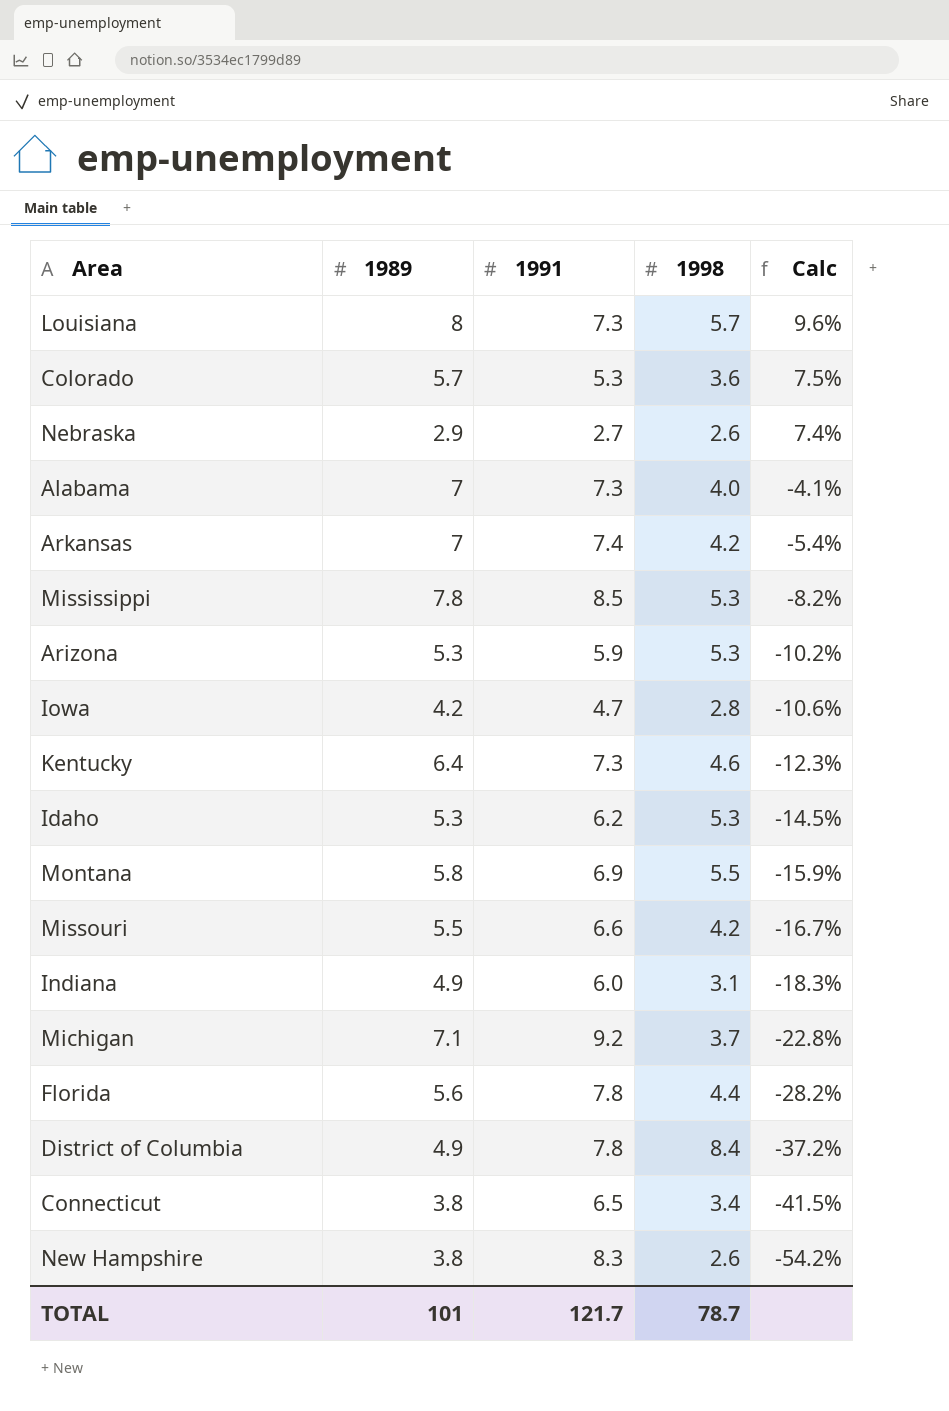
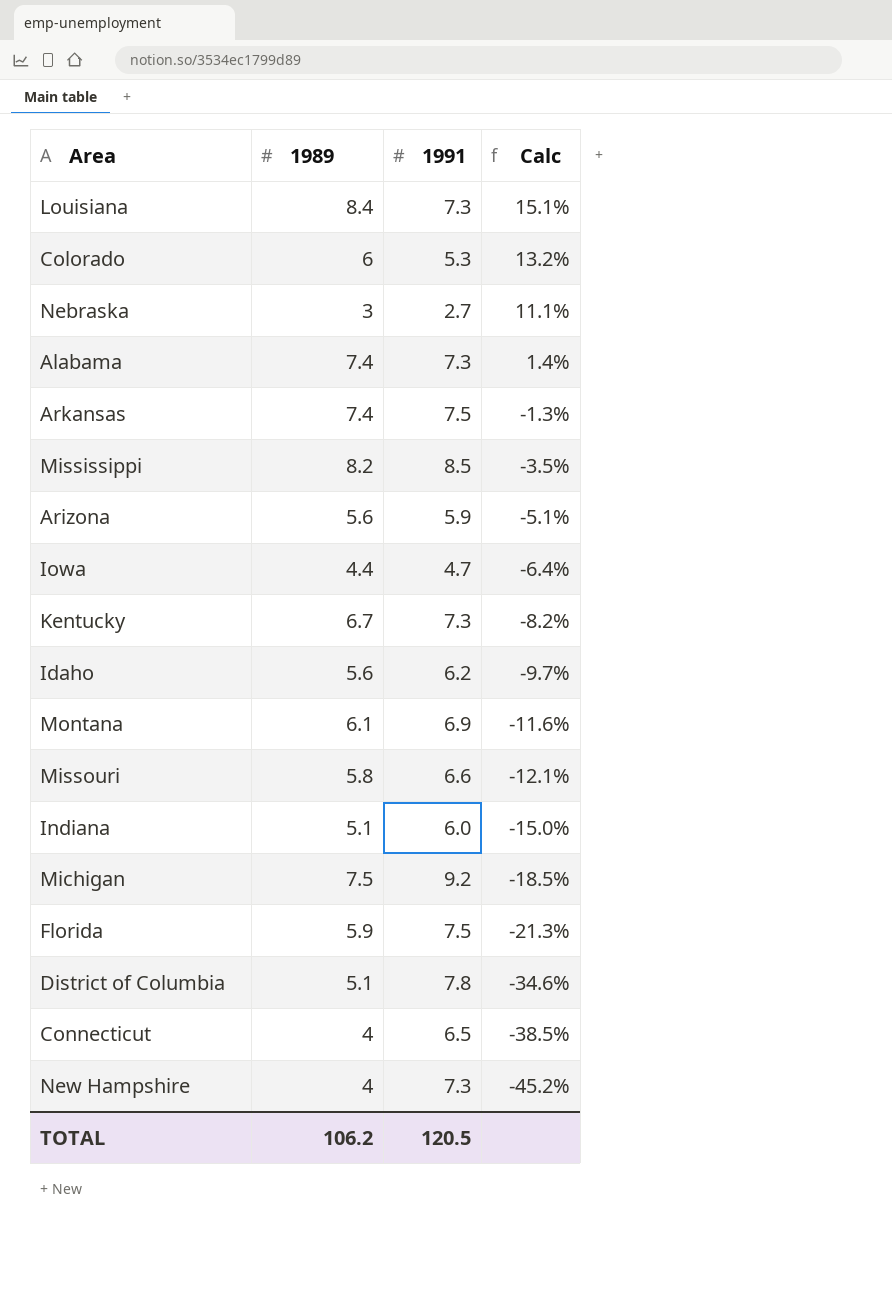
column 1998 | position: 4 -> none
Louisiana | 1989: 8 -> 8.4
Louisiana | Calc: 9.6% -> 15.1%
Colorado | 1989: 5.7 -> 6
Colorado | Calc: 7.5% -> 13.2%
Nebraska | 1989: 2.9 -> 3
Nebraska | Calc: 7.4% -> 11.1%
Alabama | 1989: 7 -> 7.4
Alabama | Calc: -4.1% -> 1.4%
Arkansas | 1989: 7 -> 7.4
Arkansas | 1991: 7.4 -> 7.5
Arkansas | Calc: -5.4% -> -1.3%
Mississippi | 1989: 7.8 -> 8.2
Mississippi | Calc: -8.2% -> -3.5%
Arizona | 1989: 5.3 -> 5.6
Arizona | Calc: -10.2% -> -5.1%
Iowa | 1989: 4.2 -> 4.4
Iowa | Calc: -10.6% -> -6.4%
Kentucky | 1989: 6.4 -> 6.7
Kentucky | Calc: -12.3% -> -8.2%
Idaho | 1989: 5.3 -> 5.6
Idaho | Calc: -14.5% -> -9.7%
Montana | 1989: 5.8 -> 6.1
Montana | Calc: -15.9% -> -11.6%
Missouri | 1989: 5.5 -> 5.8
Missouri | Calc: -16.7% -> -12.1%
Indiana | 1989: 4.9 -> 5.1
Indiana | Calc: -18.3% -> -15.0%
Michigan | 1989: 7.1 -> 7.5
Michigan | Calc: -22.8% -> -18.5%
Florida | 1989: 5.6 -> 5.9
Florida | 1991: 7.8 -> 7.5
Florida | Calc: -28.2% -> -21.3%
District of Columbia | 1989: 4.9 -> 5.1
District of Columbia | Calc: -37.2% -> -34.6%
Connecticut | 1989: 3.8 -> 4
Connecticut | Calc: -41.5% -> -38.5%
New Hampshire | 1989: 3.8 -> 4
New Hampshire | 1991: 8.3 -> 7.3
New Hampshire | Calc: -54.2% -> -45.2%
TOTAL | 1989: 101 -> 106.2
TOTAL | 1991: 121.7 -> 120.5

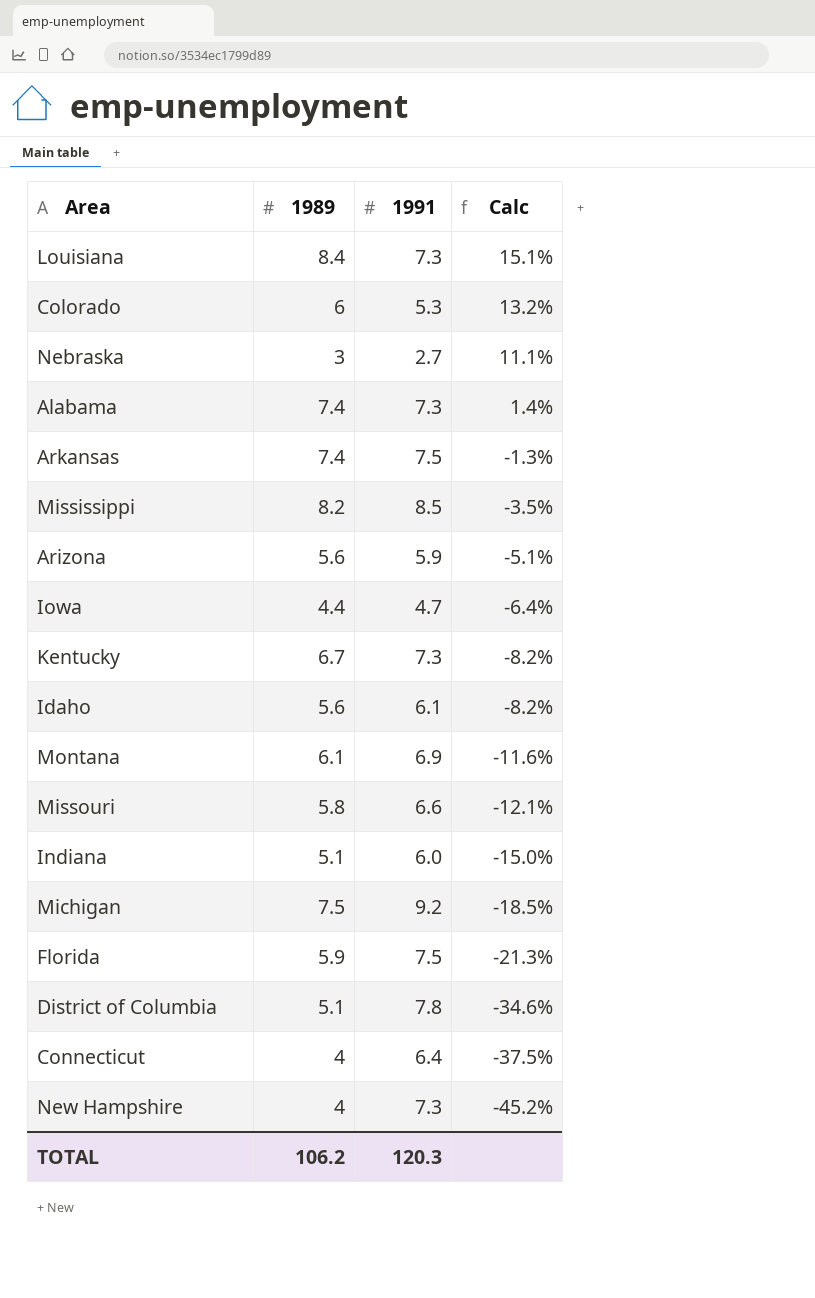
Idaho | 1991: 6.2 -> 6.1
Idaho | Calc: -9.7% -> -8.2%
Connecticut | 1991: 6.5 -> 6.4
Connecticut | Calc: -38.5% -> -37.5%
TOTAL | 1991: 120.5 -> 120.3

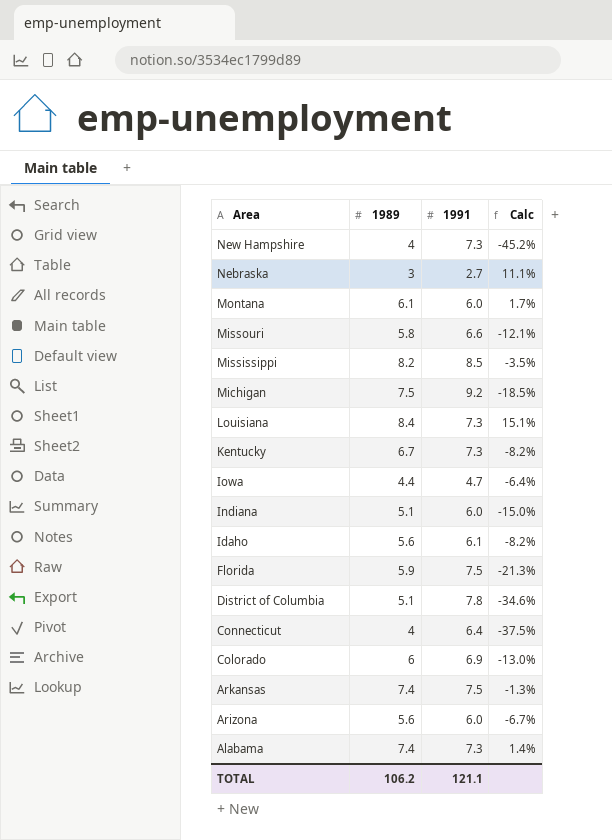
row order: Calc descending -> Area descending
Montana | 1991: 6.9 -> 6.0
Montana | Calc: -11.6% -> 1.7%
Colorado | 1991: 5.3 -> 6.9
Colorado | Calc: 13.2% -> -13.0%
Arizona | 1991: 5.9 -> 6.0
Arizona | Calc: -5.1% -> -6.7%
TOTAL | 1991: 120.3 -> 121.1

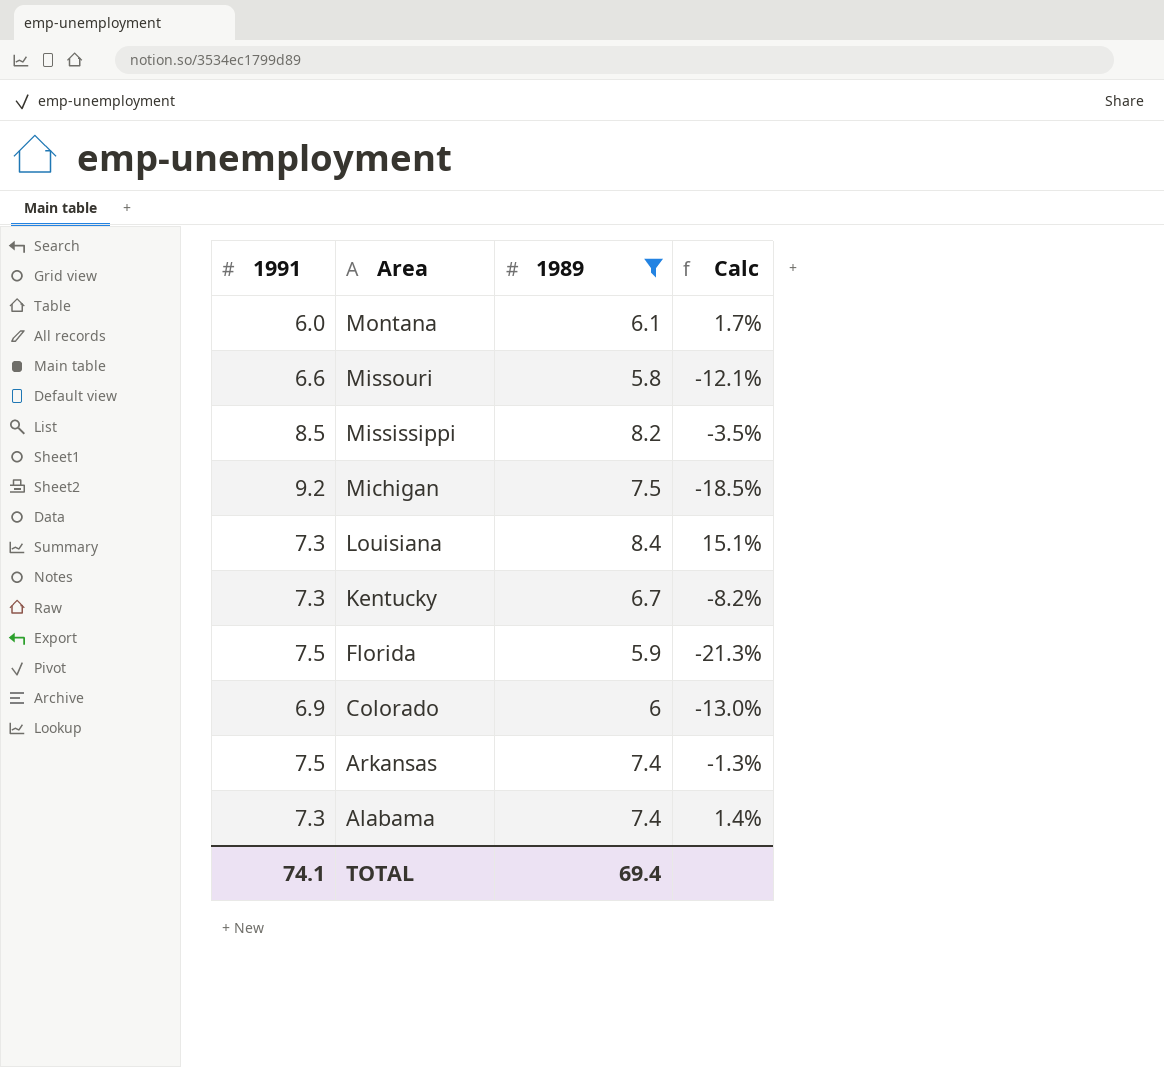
filter: none -> 1989 >= 5.8
column 1991 | position: 3 -> 1
TOTAL | 1991: 121.1 -> 74.1
TOTAL | 1989: 106.2 -> 69.4

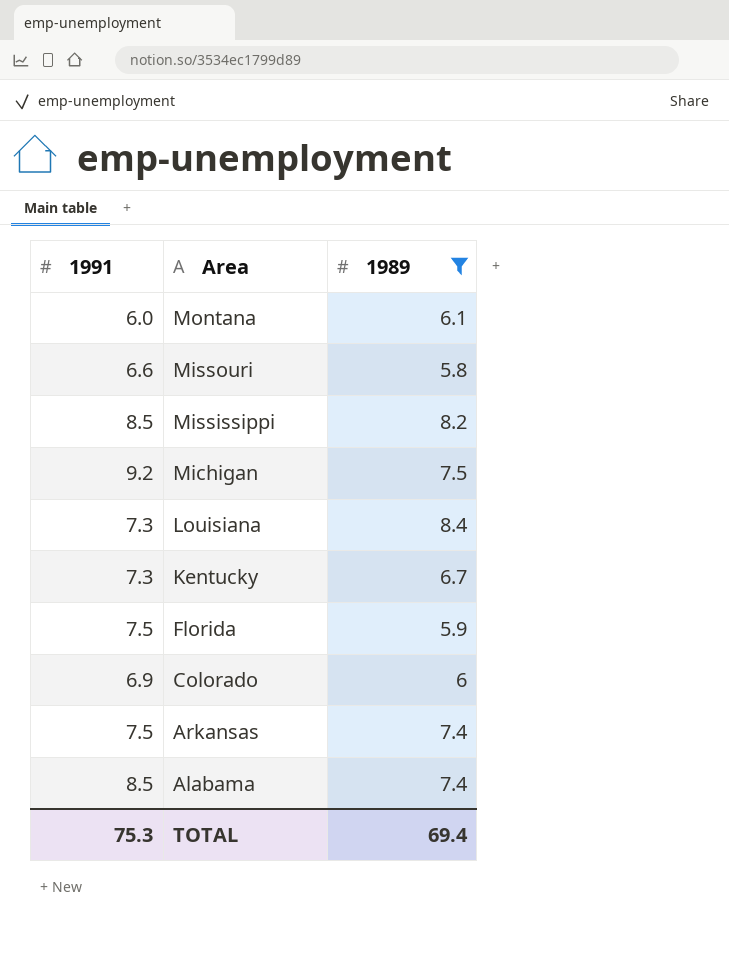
column Calc | formula: ([1989] - [1991]) / [1991] -> none
Alabama | 1991: 7.3 -> 8.5
TOTAL | 1991: 74.1 -> 75.3

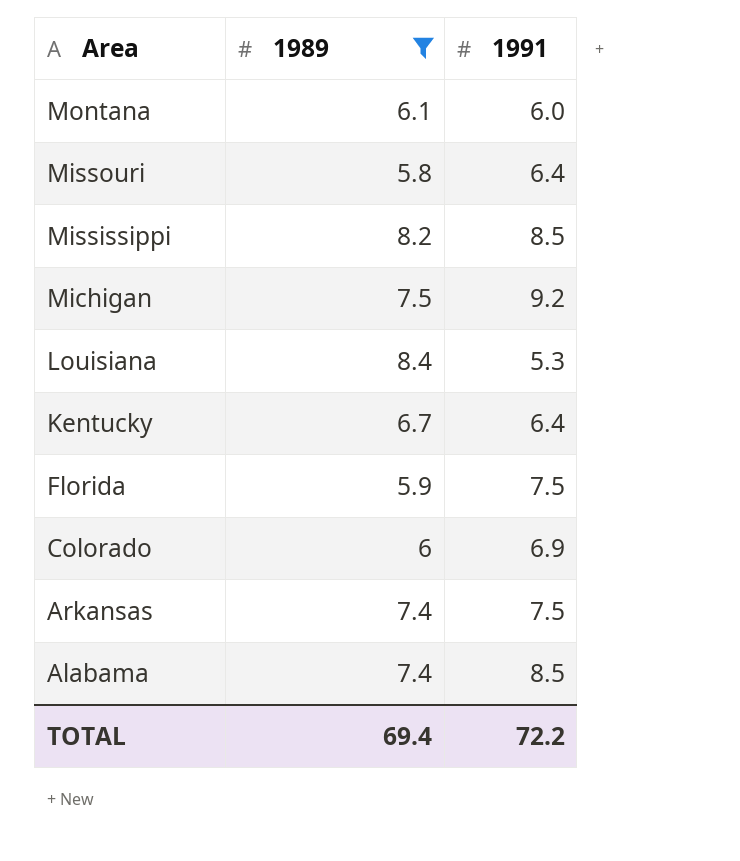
column 1991 | position: 1 -> 3
Missouri | 1991: 6.6 -> 6.4
Louisiana | 1991: 7.3 -> 5.3
Kentucky | 1991: 7.3 -> 6.4
TOTAL | 1991: 75.3 -> 72.2

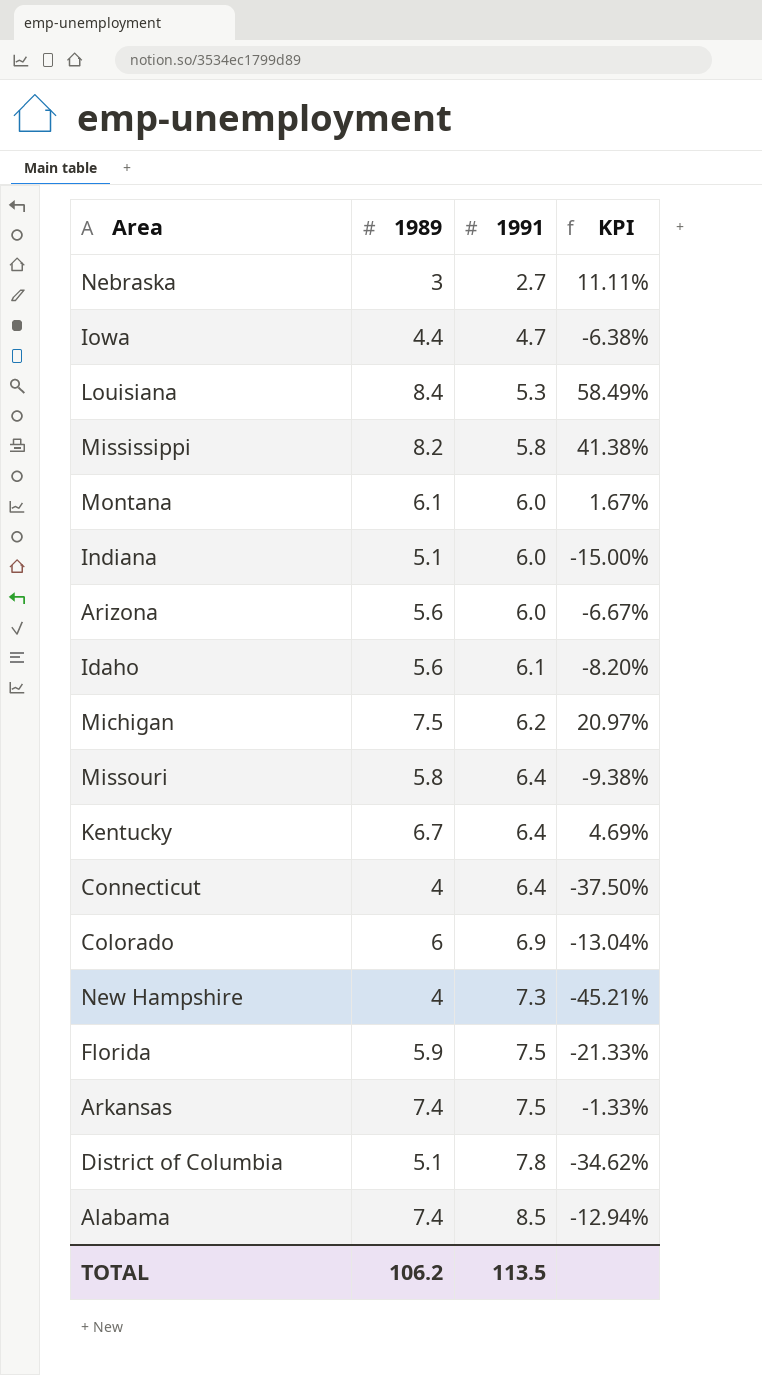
filter: 1989 >= 5.8 -> none
row order: Area descending -> 1991 ascending
column KPI | formula: none -> ([1989] - [1991]) / [1991]
Mississippi | 1991: 8.5 -> 5.8
Michigan | 1991: 9.2 -> 6.2
TOTAL | 1989: 69.4 -> 106.2
TOTAL | 1991: 72.2 -> 113.5

